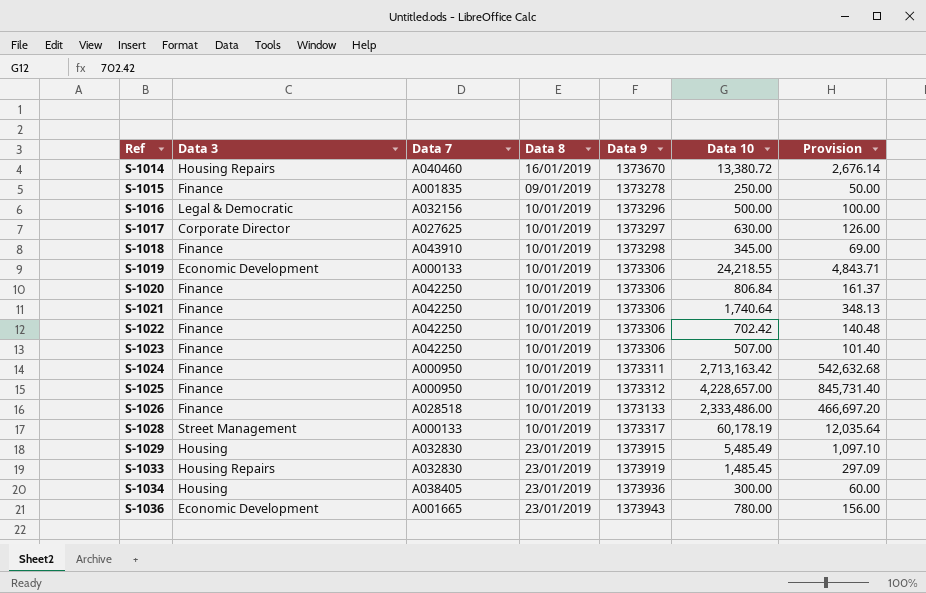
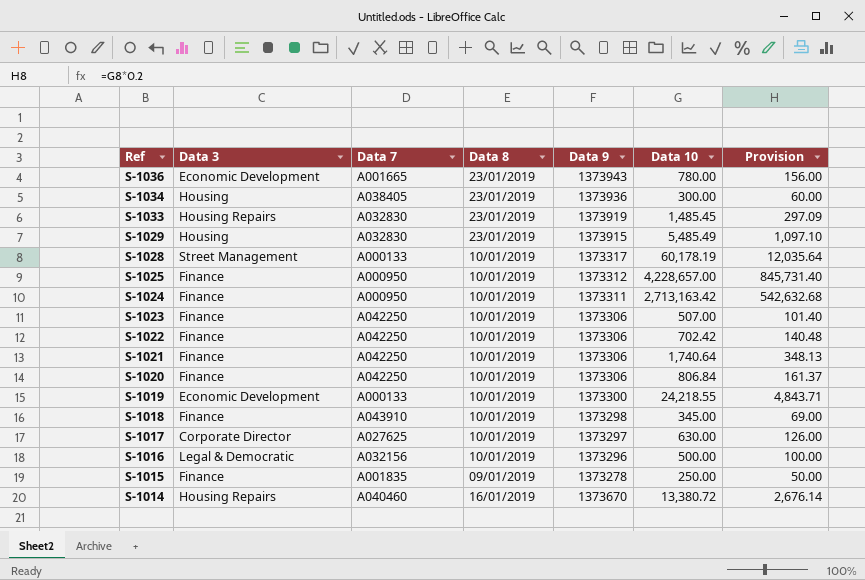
row order: Ref ascending -> Ref descending
row S-1026: Finance | A028518 | 10/01/2019 | 1373133 | 2,333,486.00 | 466,697.20 -> none
S-1019 | Data 9: 1373306 -> 1373300

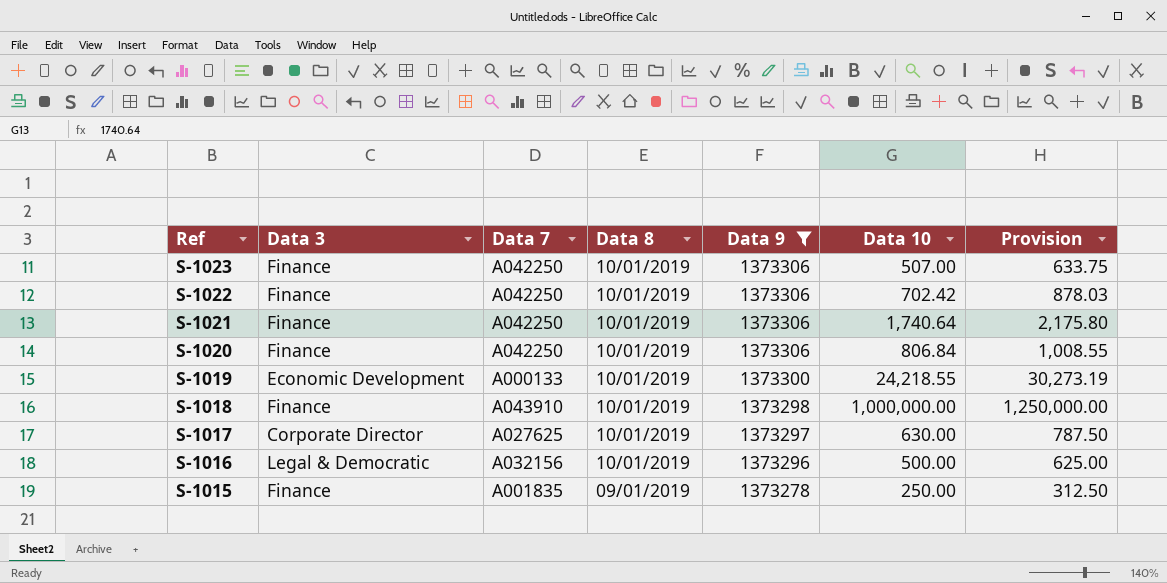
filter: none -> Data 9 <= 1373306
column Provision | formula: [Data 10] * 0.2 -> [Data 10] * 1.25
S-1018 | Data 10: 345.00 -> 1,000,000.00

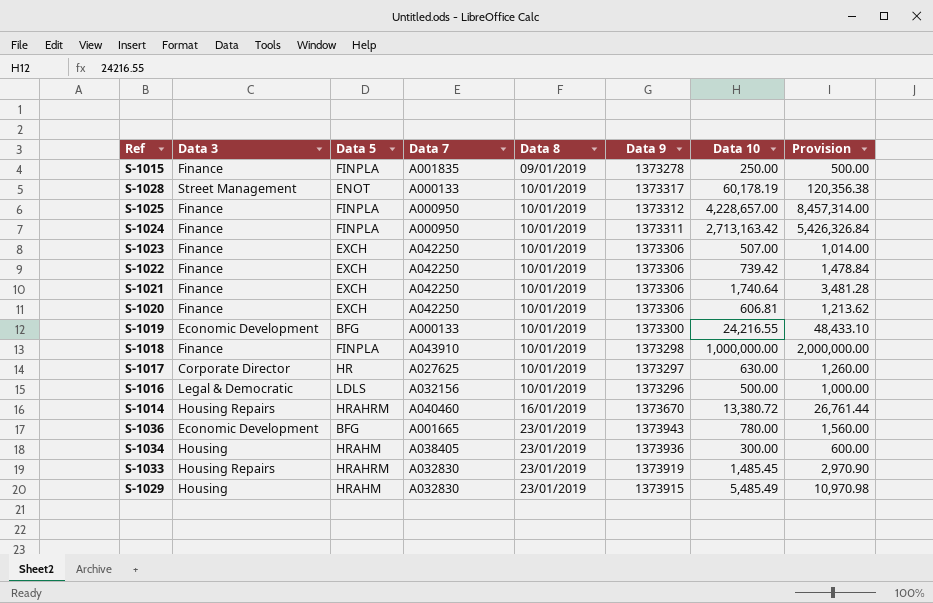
filter: Data 9 <= 1373306 -> none
row order: Ref descending -> Data 8 ascending
column Data 5 | position: none -> 3
column Provision | formula: [Data 10] * 1.25 -> [Data 10] * 2
S-1022 | Data 10: 702.42 -> 739.42
S-1020 | Data 10: 806.84 -> 606.81
S-1019 | Data 10: 24,218.55 -> 24,216.55

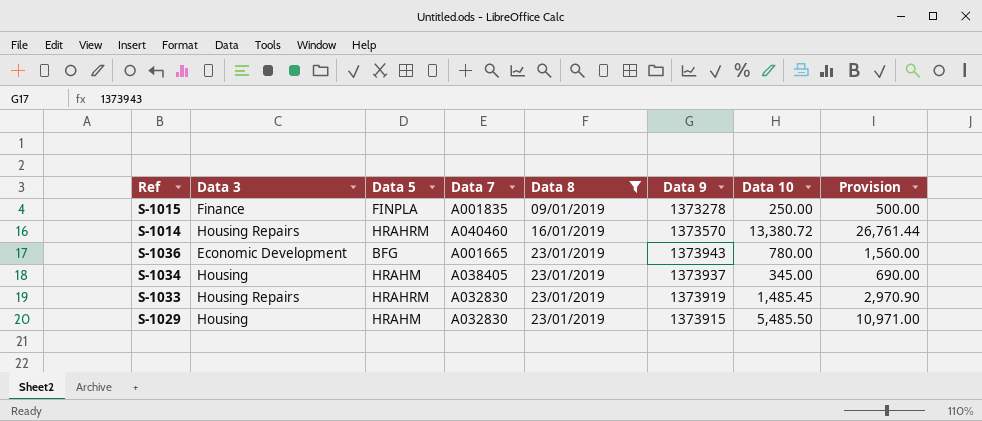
filter: none -> Data 8 != 10/01/2019
S-1014 | Data 9: 1373670 -> 1373570
S-1034 | Data 9: 1373936 -> 1373937
S-1034 | Data 10: 300.00 -> 345.00
S-1034 | Provision: 600.00 -> 690.00
S-1029 | Data 10: 5,485.49 -> 5,485.50
S-1029 | Provision: 10,970.98 -> 10,971.00

